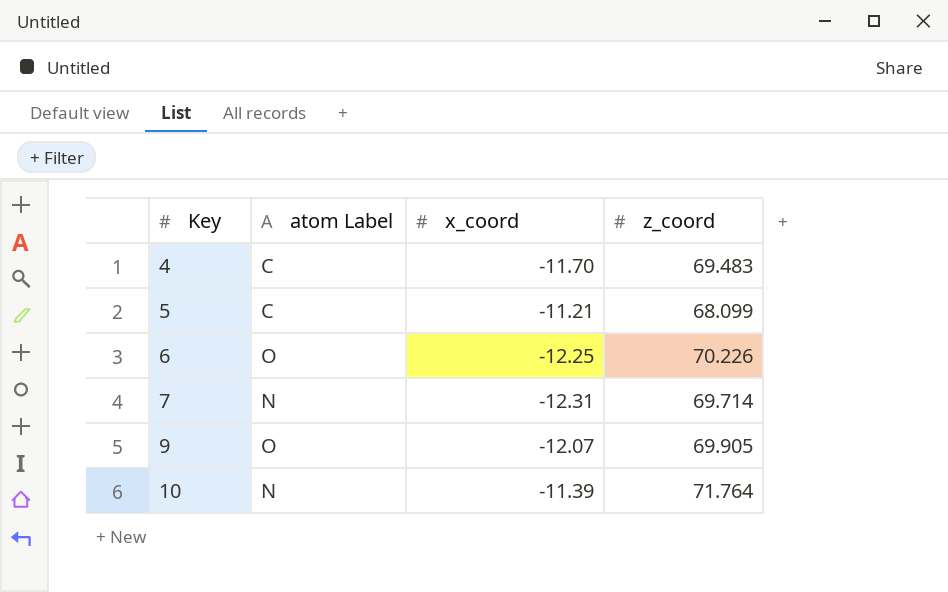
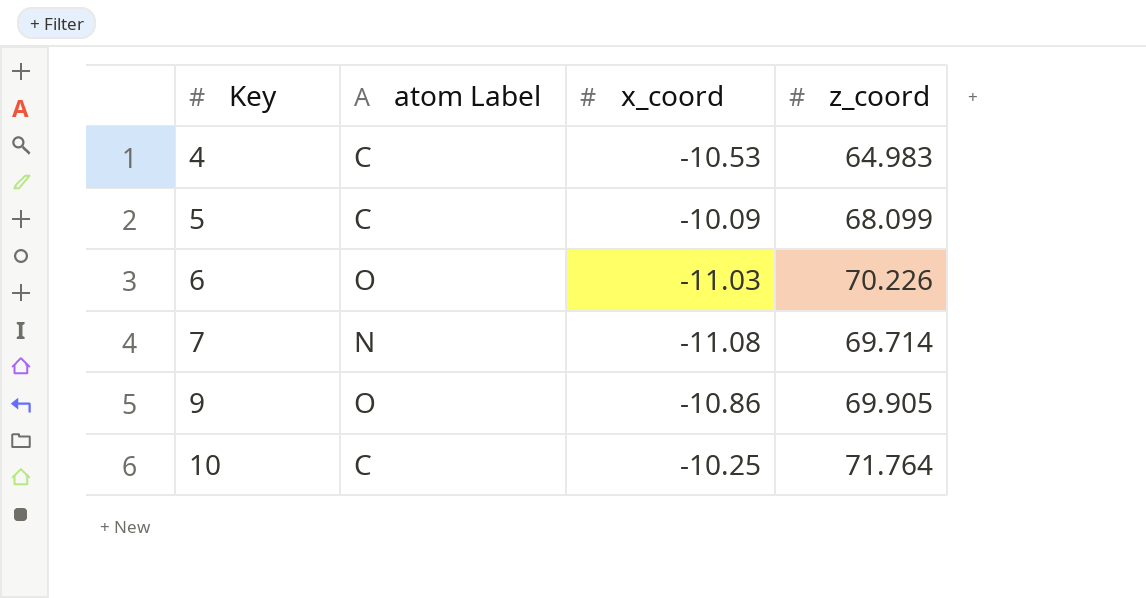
4 | x_coord: -11.70 -> -10.53
4 | z_coord: 69.483 -> 64.983
5 | x_coord: -11.21 -> -10.09
6 | x_coord: -12.25 -> -11.03
7 | x_coord: -12.31 -> -11.08
9 | x_coord: -12.07 -> -10.86
10 | atom Label: N -> C
10 | x_coord: -11.39 -> -10.25

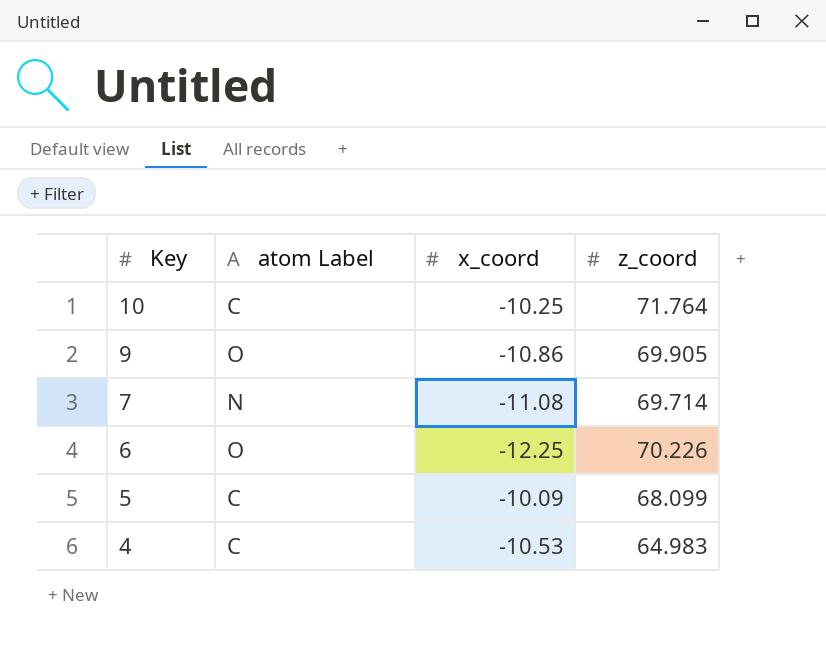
row order: Key ascending -> Key descending
6 | x_coord: -11.03 -> -12.25

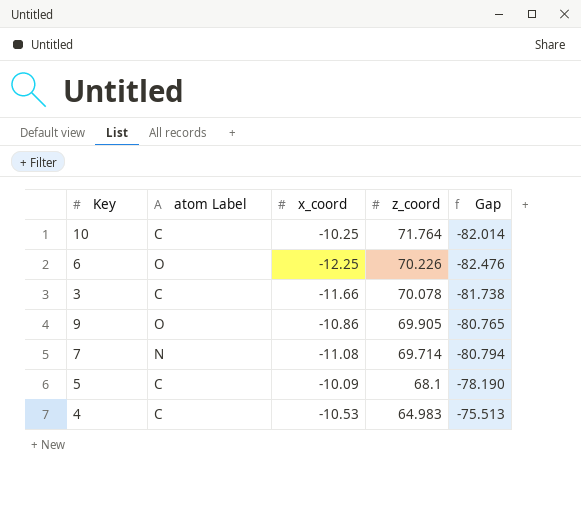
row order: Key descending -> z_coord descending
column Gap | formula: none -> [x_coord] - [z_coord]
row 3: none -> C | -11.66 | 70.078 | -81.738
5 | z_coord: 68.099 -> 68.1

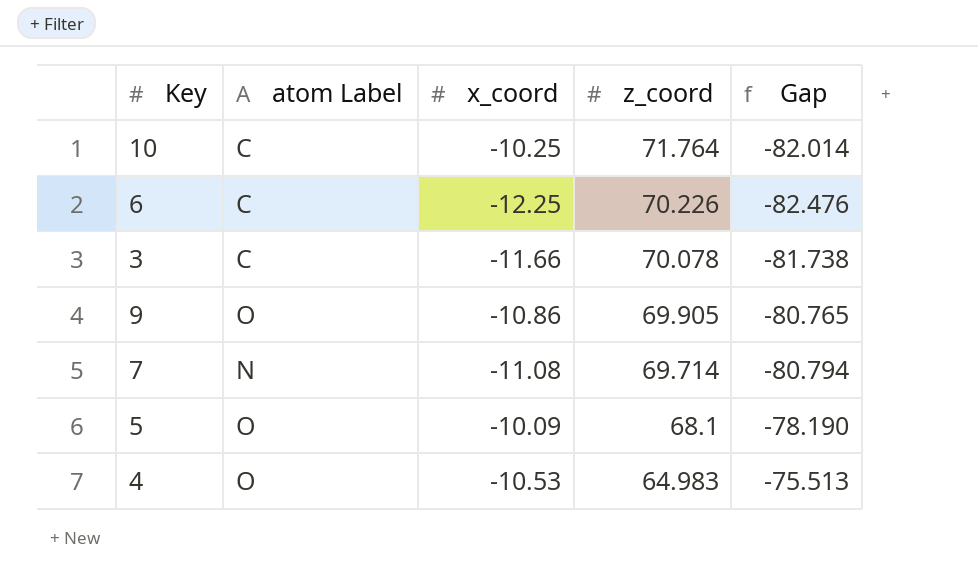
6 | atom Label: O -> C
5 | atom Label: C -> O
4 | atom Label: C -> O

